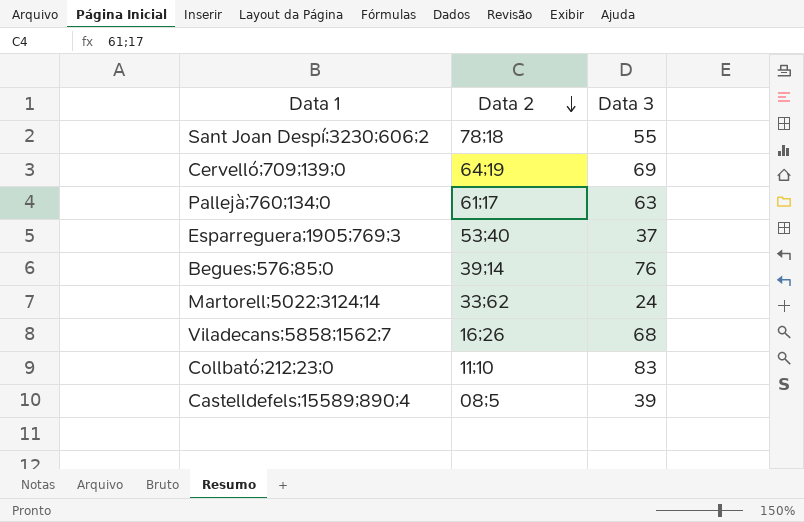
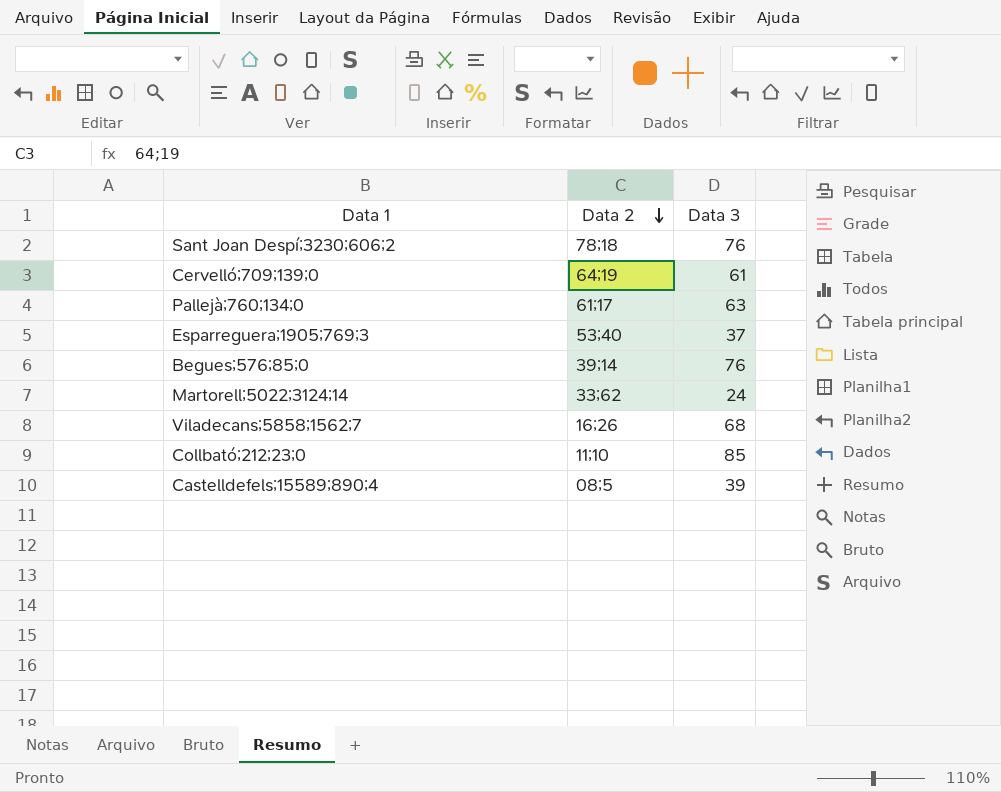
Sant Joan Despí;3230;606;2 | Data 3: 55 -> 76
Cervelló;709;139;0 | Data 3: 69 -> 61
Collbató;212;23;0 | Data 3: 83 -> 85

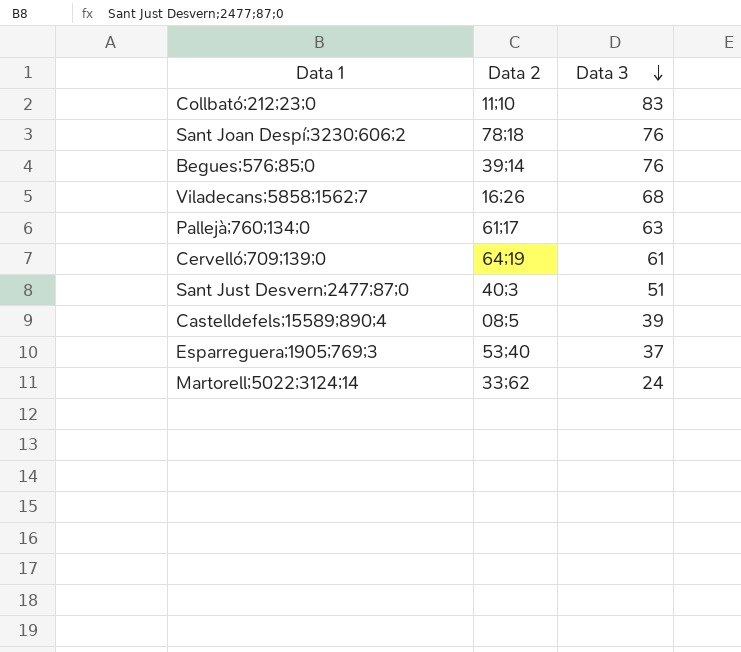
row order: Data 2 descending -> Data 3 descending
Collbató;212;23;0 | Data 3: 85 -> 83
row Sant Just Desvern;2477;87;0: none -> 40;3 | 51

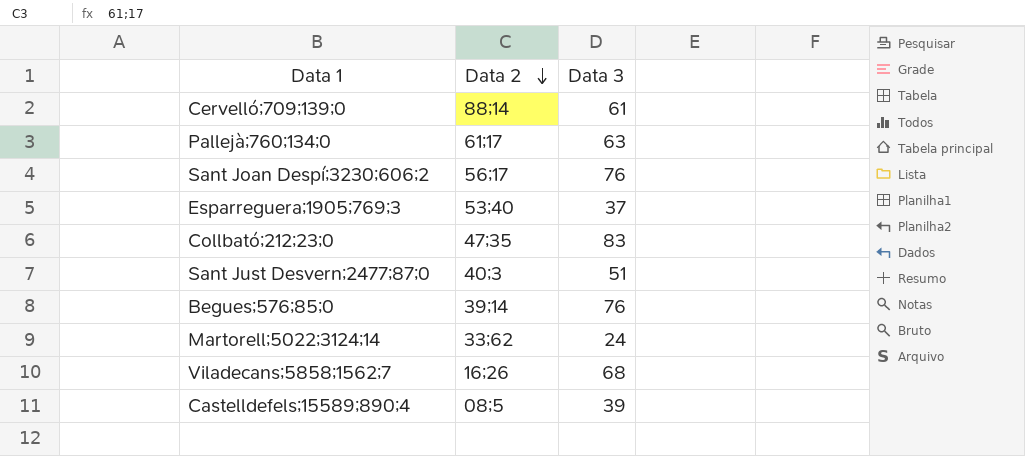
row order: Data 3 descending -> Data 2 descending
Cervelló;709;139;0 | Data 2: 64;19 -> 88;14
Sant Joan Despí;3230;606;2 | Data 2: 78;18 -> 56;17
Collbató;212;23;0 | Data 2: 11;10 -> 47;35

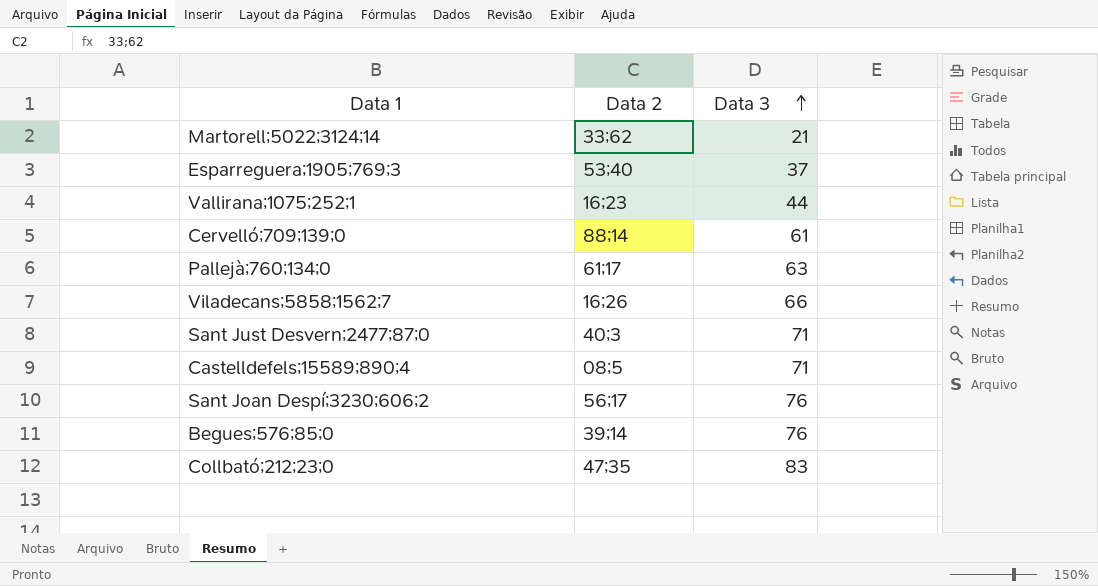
row order: Data 2 descending -> Data 3 ascending
Martorell;5022;3124;14 | Data 3: 24 -> 21
row Vallirana;1075;252;1: none -> 16;23 | 44
Viladecans;5858;1562;7 | Data 3: 68 -> 66
Sant Just Desvern;2477;87;0 | Data 3: 51 -> 71
Castelldefels;15589;890;4 | Data 3: 39 -> 71

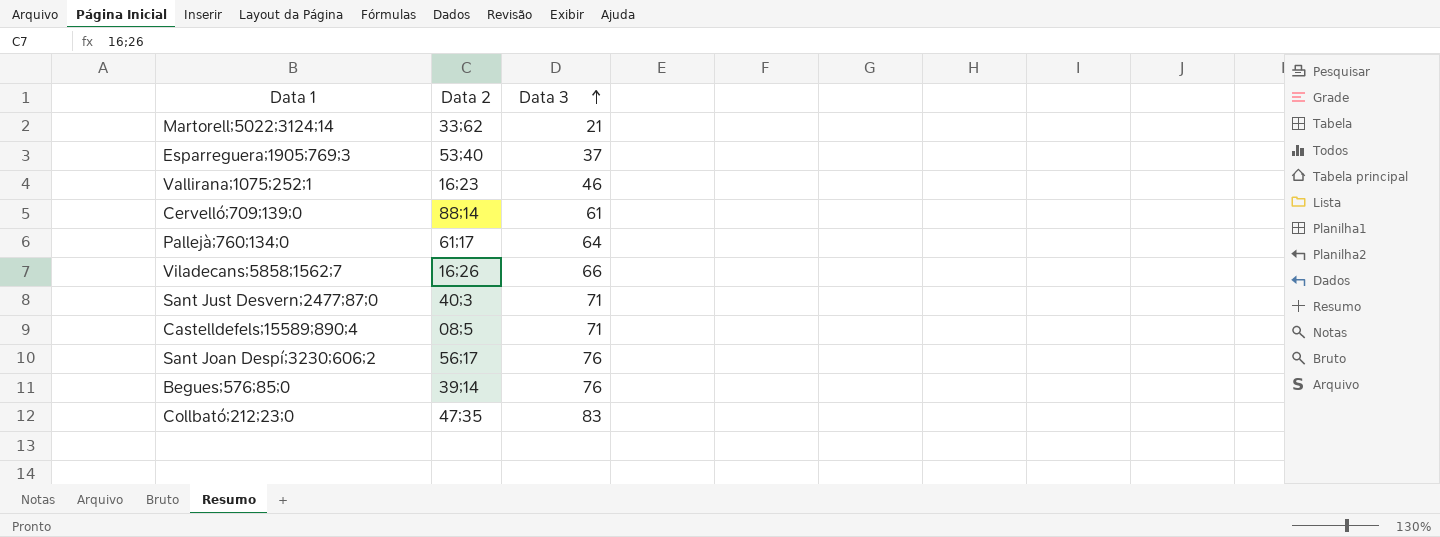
Vallirana;1075;252;1 | Data 3: 44 -> 46
Pallejà;760;134;0 | Data 3: 63 -> 64

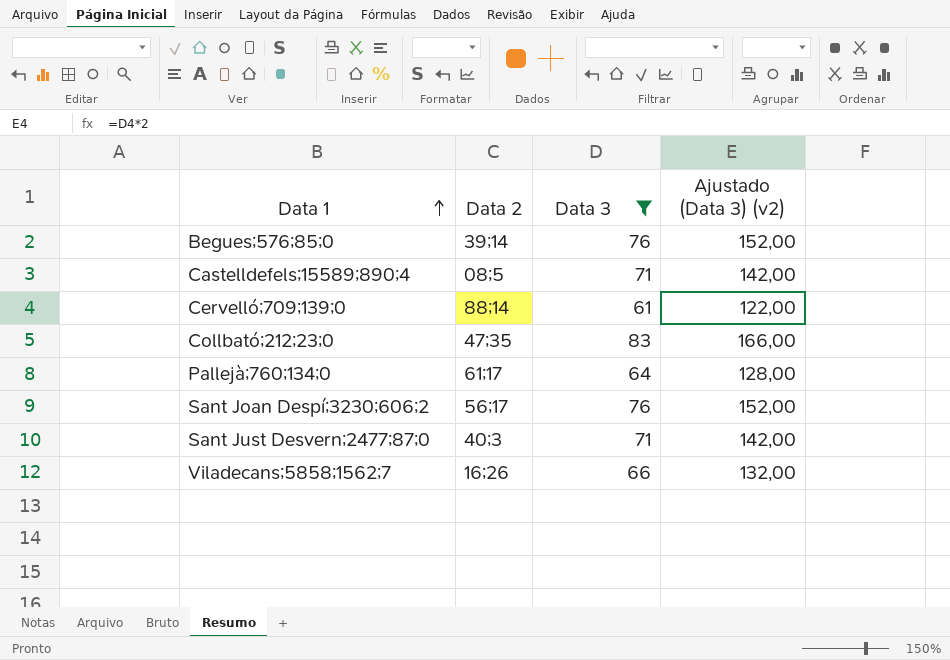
filter: none -> Data 3 >= 61
row order: Data 3 ascending -> Data 1 ascending
column Ajustado (Data 3) (v2) | formula: none -> [Data 3] * 2

